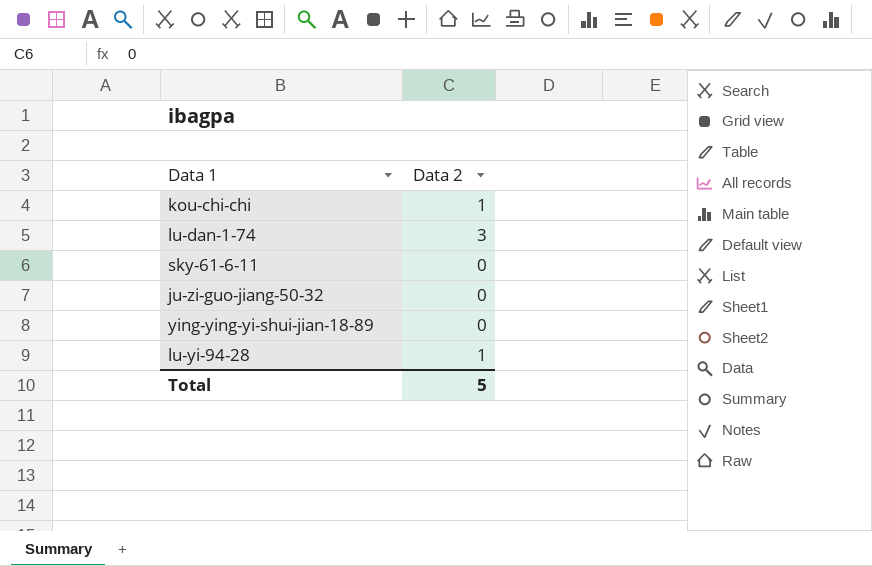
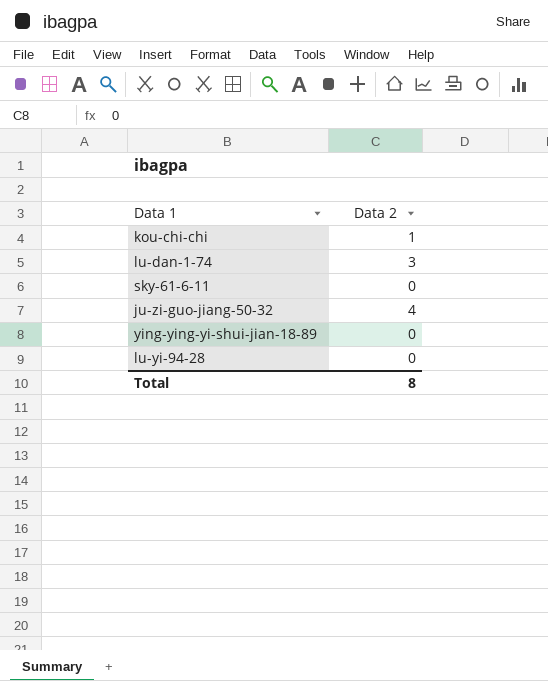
ju-zi-guo-jiang-50-32 | Data 2: 0 -> 4
lu-yi-94-28 | Data 2: 1 -> 0
Total | Data 2: 5 -> 8

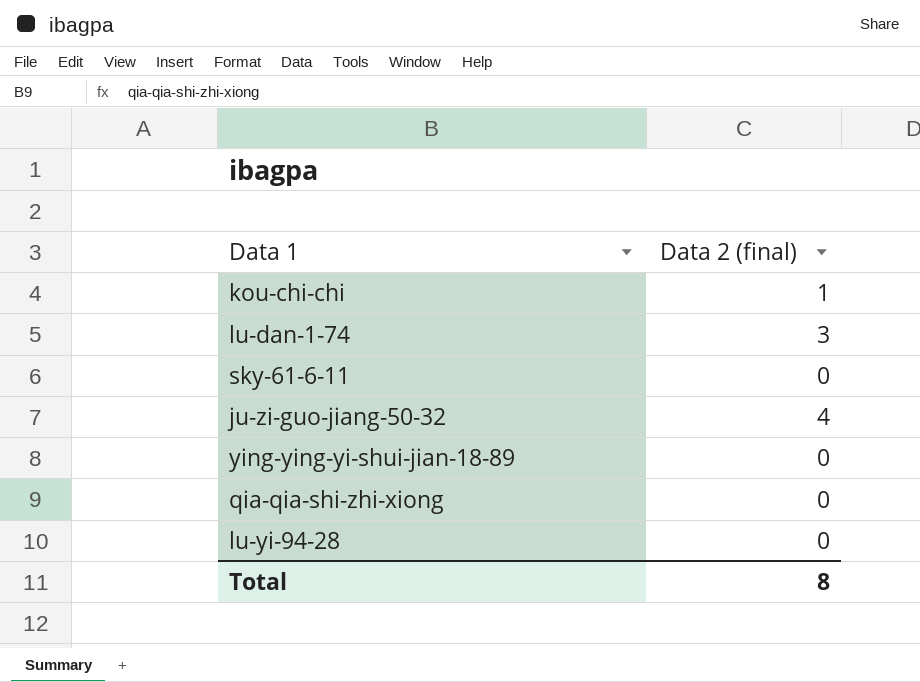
column name: Data 2 -> Data 2 (final)
row qia-qia-shi-zhi-xiong: none -> 0

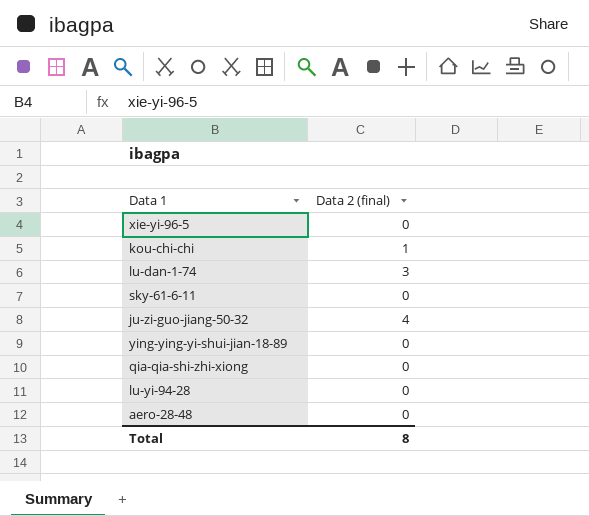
row xie-yi-96-5: none -> 0
row aero-28-48: none -> 0

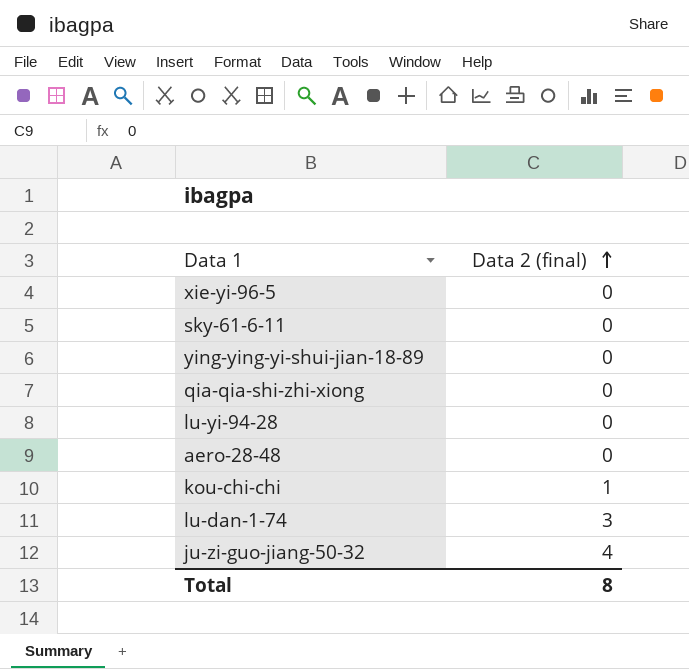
row order: none -> Data 2 (final) ascending

